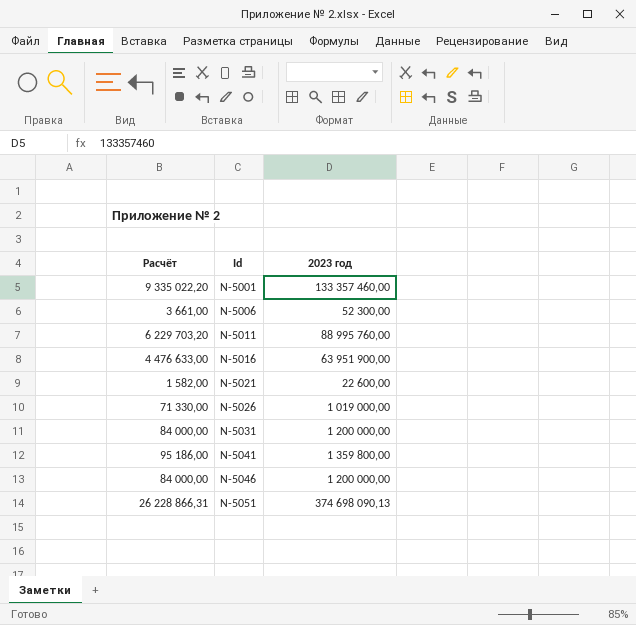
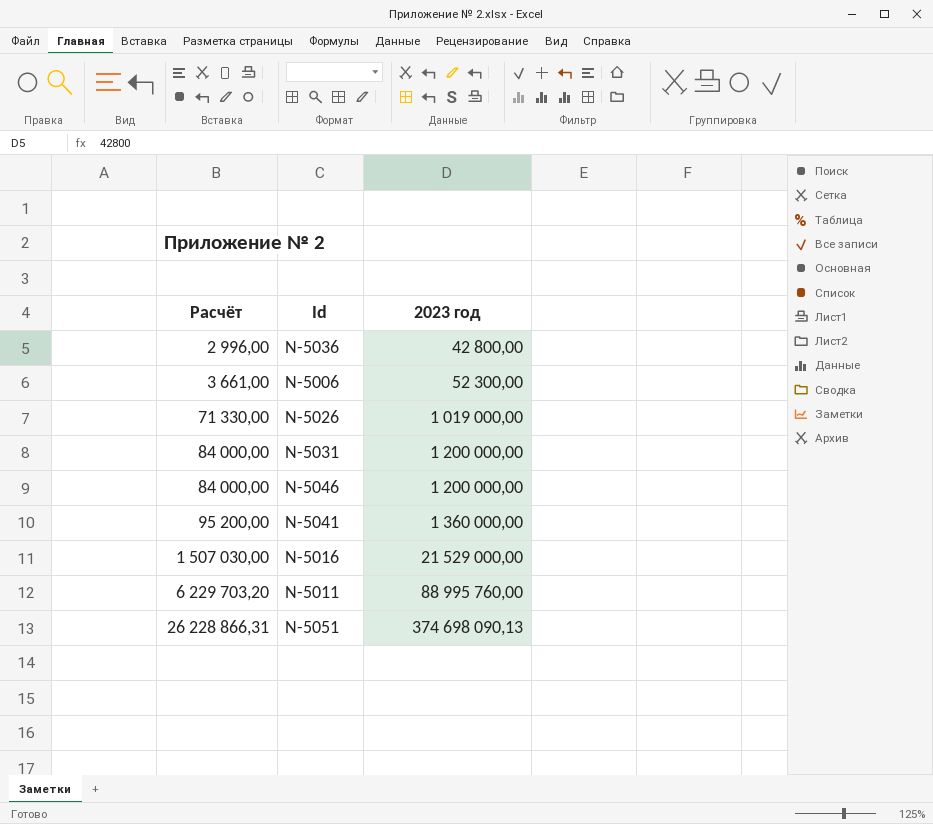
row order: Id ascending -> Расчёт ascending
row N-5001: 9 335 022,20 | 133 357 460,00 -> none
row N-5021: 1 582,00 | 22 600,00 -> none
row N-5036: none -> 2 996,00 | 42 800,00
N-5041 | Расчёт: 95 186,00 -> 95 200,00
N-5041 | 2023 год: 1 359 800,00 -> 1 360 000,00
N-5016 | Расчёт: 4 476 633,00 -> 1 507 030,00
N-5016 | 2023 год: 63 951 900,00 -> 21 529 000,00

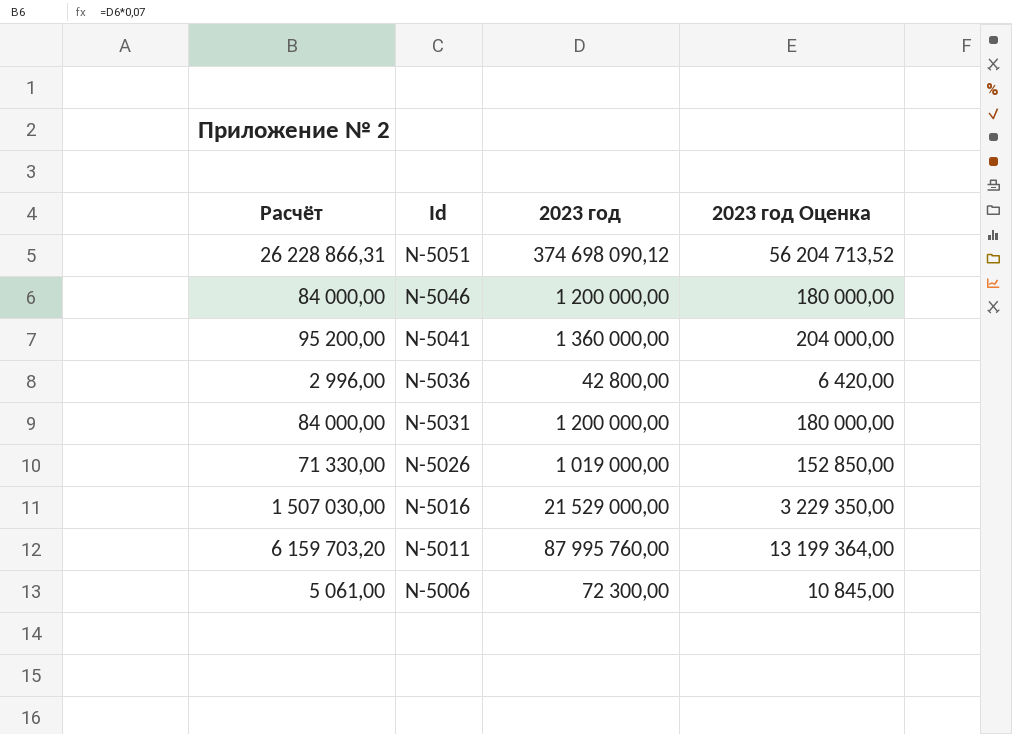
row order: Расчёт ascending -> Id descending
column 2023 год Оценка | formula: none -> [2023 год] * 0,15
N-5051 | 2023 год: 374 698 090,13 -> 374 698 090,12
N-5011 | Расчёт: 6 229 703,20 -> 6 159 703,20
N-5011 | 2023 год: 88 995 760,00 -> 87 995 760,00
N-5006 | Расчёт: 3 661,00 -> 5 061,00
N-5006 | 2023 год: 52 300,00 -> 72 300,00

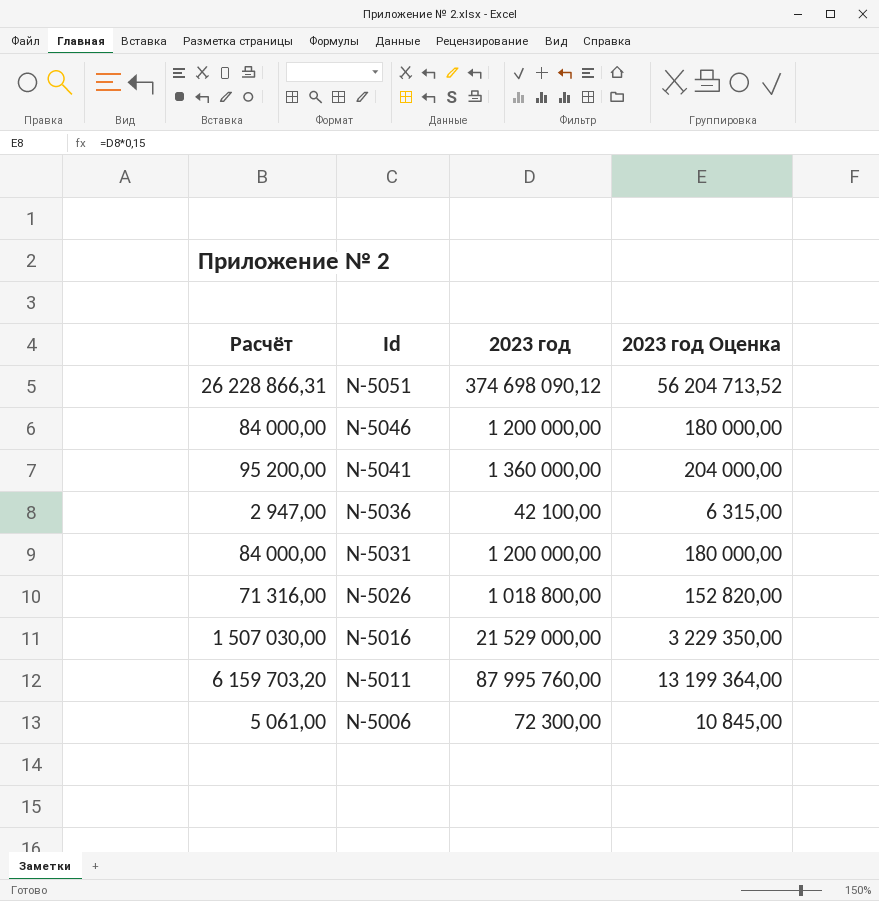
N-5036 | Расчёт: 2 996,00 -> 2 947,00
N-5036 | 2023 год: 42 800,00 -> 42 100,00
N-5036 | 2023 год Оценка: 6 420,00 -> 6 315,00
N-5026 | Расчёт: 71 330,00 -> 71 316,00
N-5026 | 2023 год: 1 019 000,00 -> 1 018 800,00
N-5026 | 2023 год Оценка: 152 850,00 -> 152 820,00

